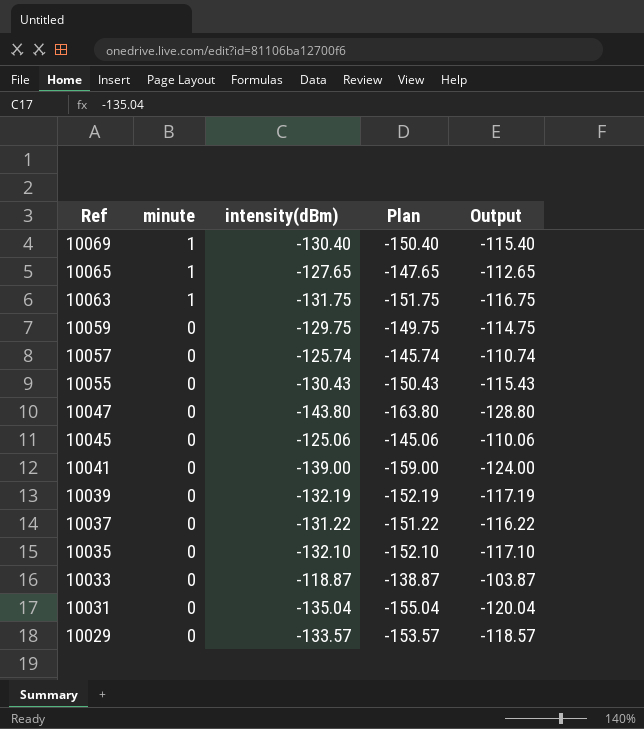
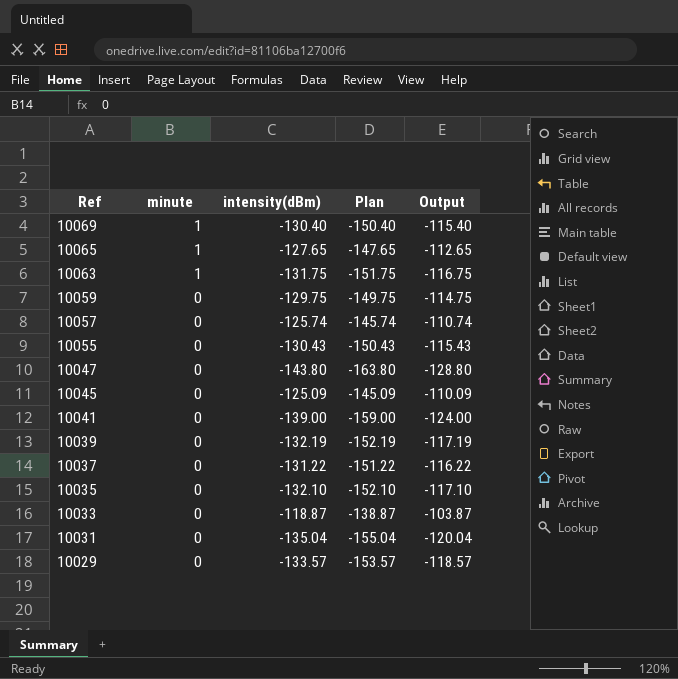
10045 | intensity(dBm): -125.06 -> -125.09
10045 | Plan: -145.06 -> -145.09
10045 | Output: -110.06 -> -110.09

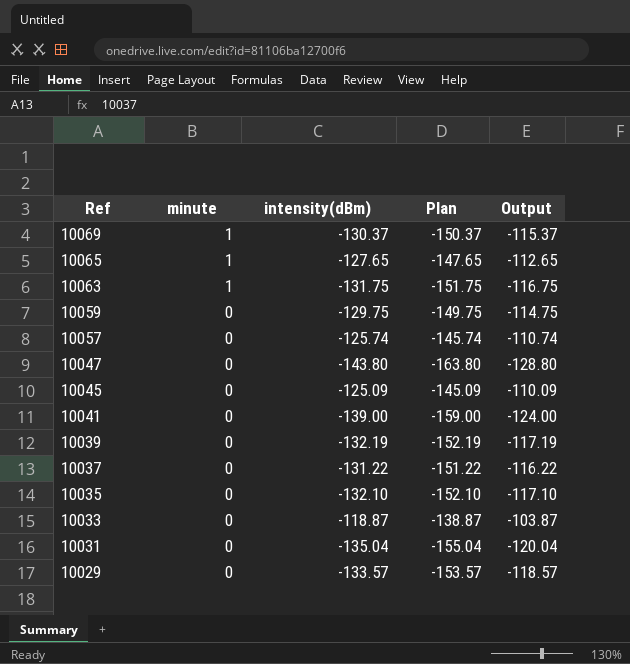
row 10055: 0 | -130.43 | -150.43 | -115.43 -> none
10069 | intensity(dBm): -130.40 -> -130.37
10069 | Plan: -150.40 -> -150.37
10069 | Output: -115.40 -> -115.37

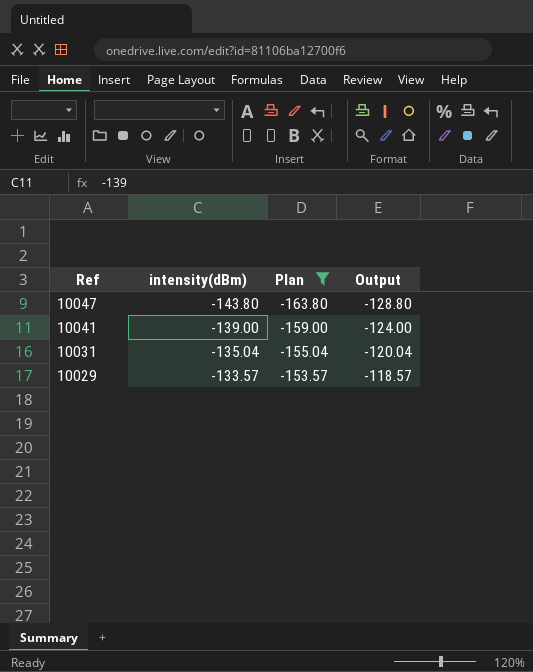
filter: none -> Plan <= -153.57
column minute | position: 2 -> none

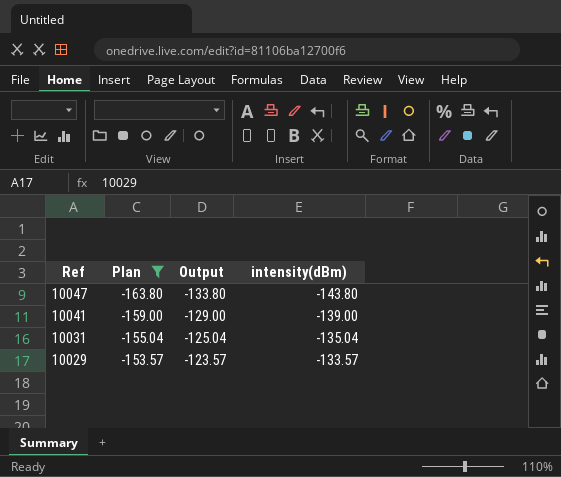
column Output | formula: [intensity(dBm)] + 15 -> [intensity(dBm)] + 10
column intensity(dBm) | position: 2 -> 4

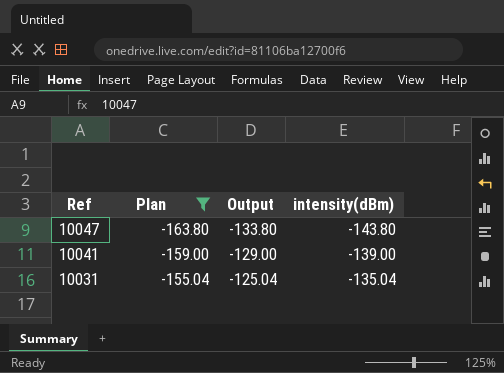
row 10029: -153.57 | -123.57 | -133.57 -> none

